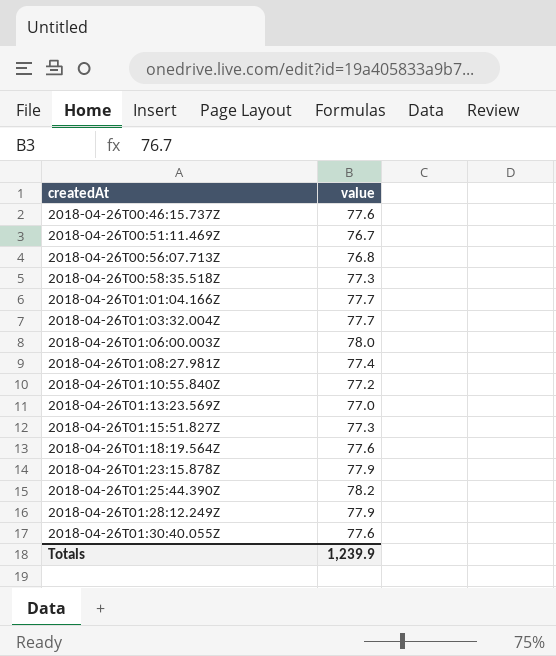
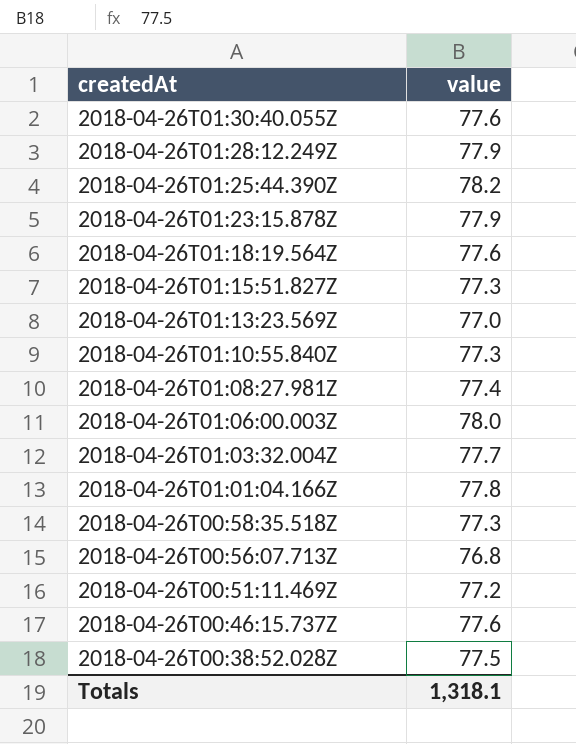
row order: createdAt ascending -> createdAt descending
2018-04-26T01:10:55.840Z | value: 77.2 -> 77.3
2018-04-26T01:01:04.166Z | value: 77.7 -> 77.8
2018-04-26T00:51:11.469Z | value: 76.7 -> 77.2
row 2018-04-26T00:38:52.028Z: none -> 77.5
Totals | value: 1,239.9 -> 1,318.1

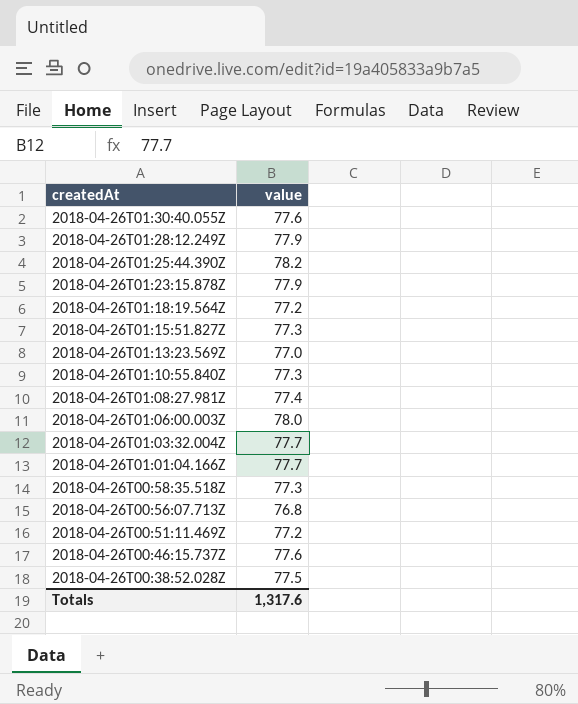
2018-04-26T01:18:19.564Z | value: 77.6 -> 77.2
2018-04-26T01:01:04.166Z | value: 77.8 -> 77.7
Totals | value: 1,318.1 -> 1,317.6

